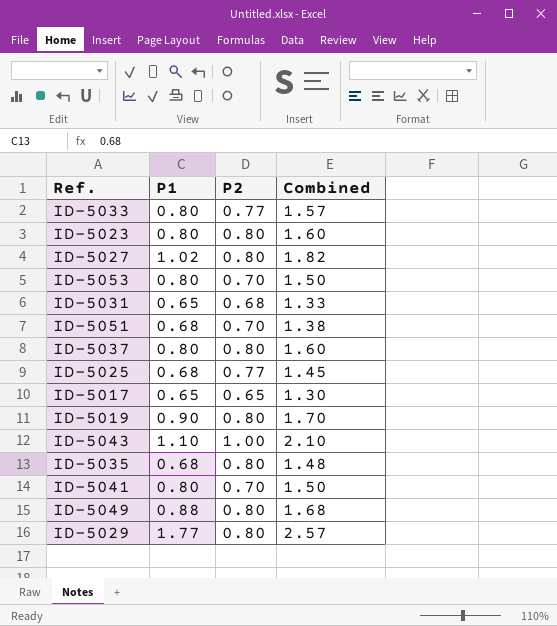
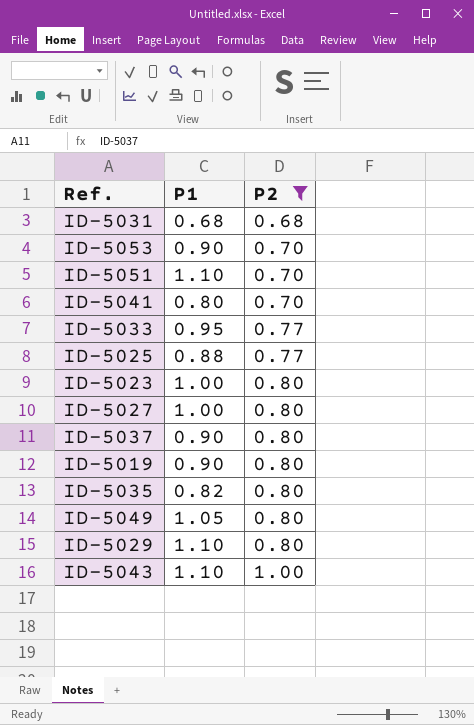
filter: none -> P2 != 0.65
row order: none -> P2 ascending
column Combined | formula: [P1] + [P2] -> none
ID-5031 | P1: 0.65 -> 0.68
ID-5053 | P1: 0.80 -> 0.90
ID-5051 | P1: 0.68 -> 1.10
ID-5033 | P1: 0.80 -> 0.95
ID-5025 | P1: 0.68 -> 0.88
ID-5023 | P1: 0.80 -> 1.00
ID-5027 | P1: 1.02 -> 1.00
ID-5037 | P1: 0.80 -> 0.90
ID-5035 | P1: 0.68 -> 0.82
ID-5049 | P1: 0.88 -> 1.05
ID-5029 | P1: 1.77 -> 1.10

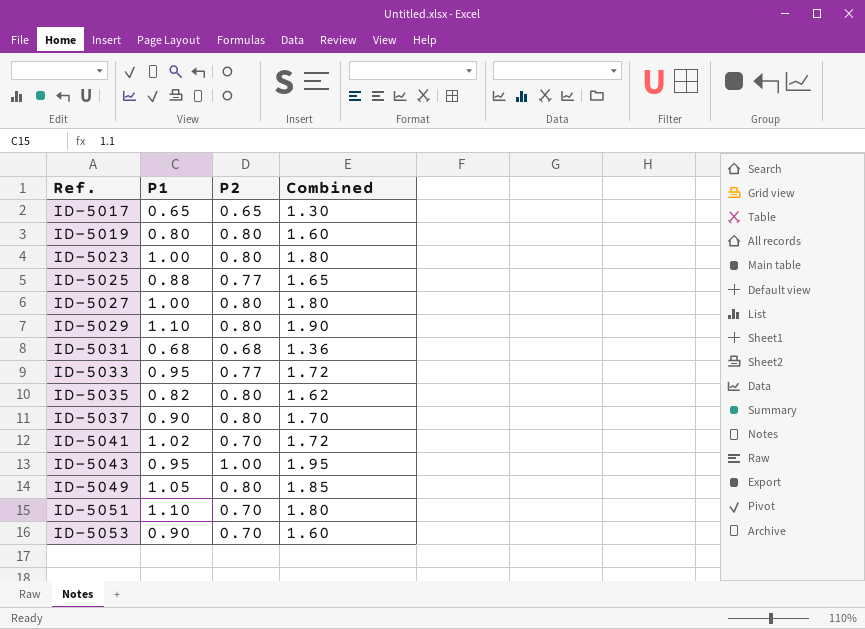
filter: P2 != 0.65 -> none
row order: P2 ascending -> Ref. ascending
column Combined | formula: none -> [P1] + [P2]
ID-5019 | P1: 0.90 -> 0.80
ID-5041 | P1: 0.80 -> 1.02
ID-5043 | P1: 1.10 -> 0.95

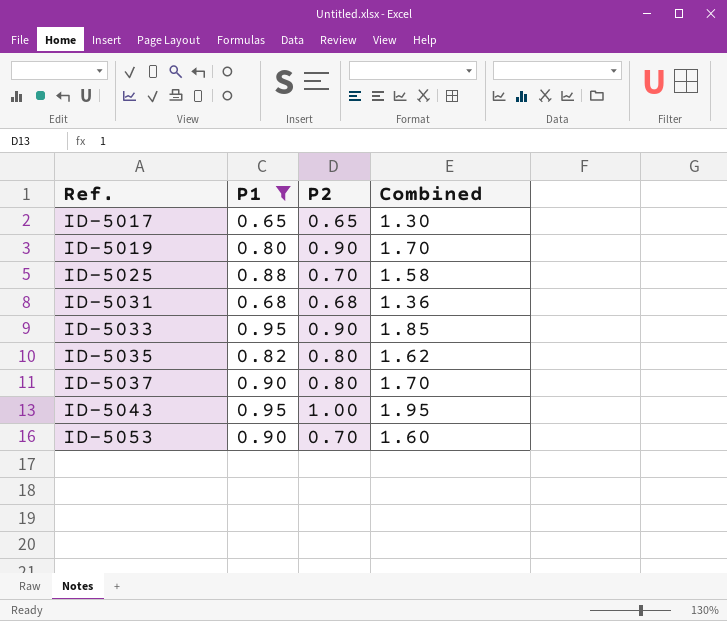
filter: none -> P1 <= 0.95
ID-5019 | P2: 0.80 -> 0.90
ID-5019 | Combined: 1.60 -> 1.70
ID-5025 | P2: 0.77 -> 0.70
ID-5025 | Combined: 1.65 -> 1.58
ID-5033 | P2: 0.77 -> 0.90
ID-5033 | Combined: 1.72 -> 1.85

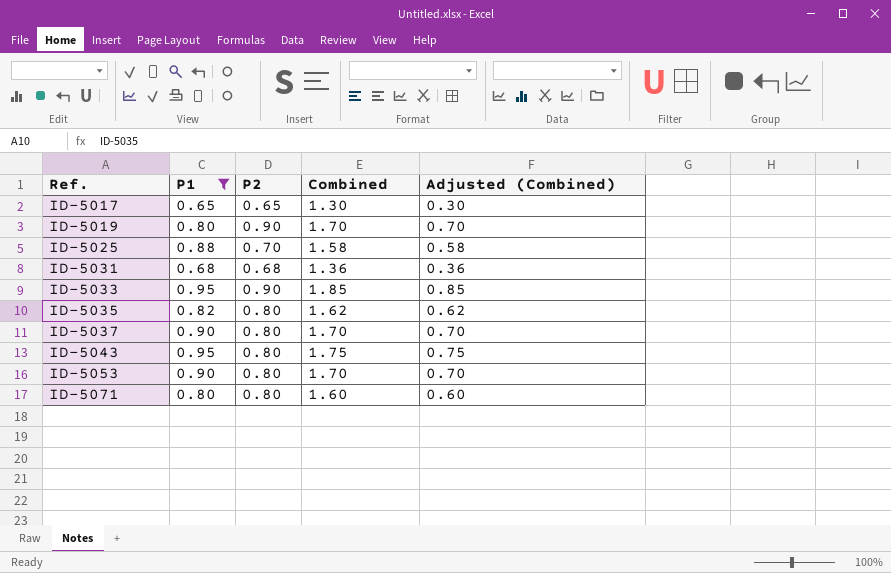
column Adjusted (Combined) | formula: none -> [Combined] - 1
ID-5043 | P2: 1.00 -> 0.80
ID-5043 | Combined: 1.95 -> 1.75
ID-5053 | P2: 0.70 -> 0.80
ID-5053 | Combined: 1.60 -> 1.70
row ID-5071: none -> 0.80 | 0.80 | 1.60 | 0.60

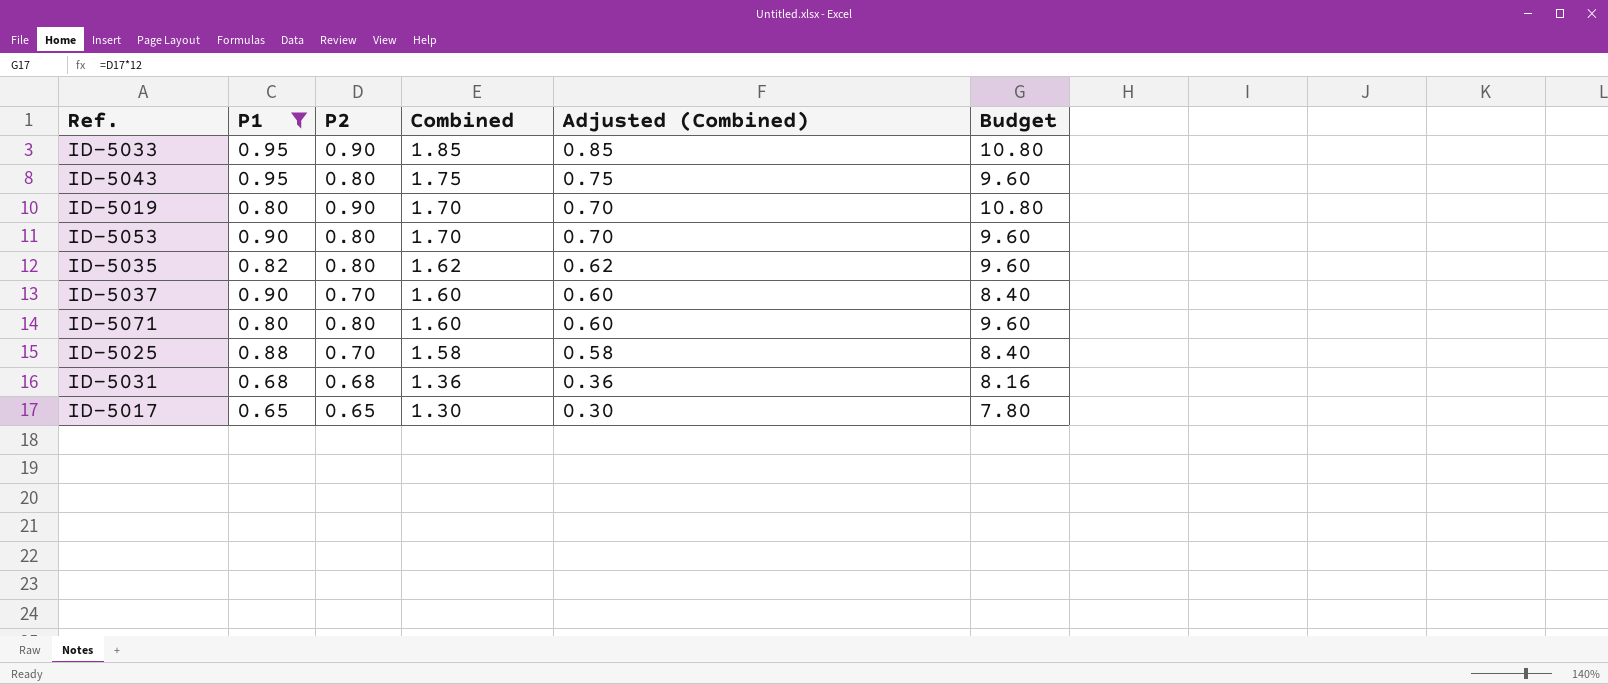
row order: Ref. ascending -> Combined descending
column Budget | formula: none -> [P2] * 12
ID-5037 | P2: 0.80 -> 0.70
ID-5037 | Combined: 1.70 -> 1.60
ID-5037 | Adjusted (Combined): 0.70 -> 0.60

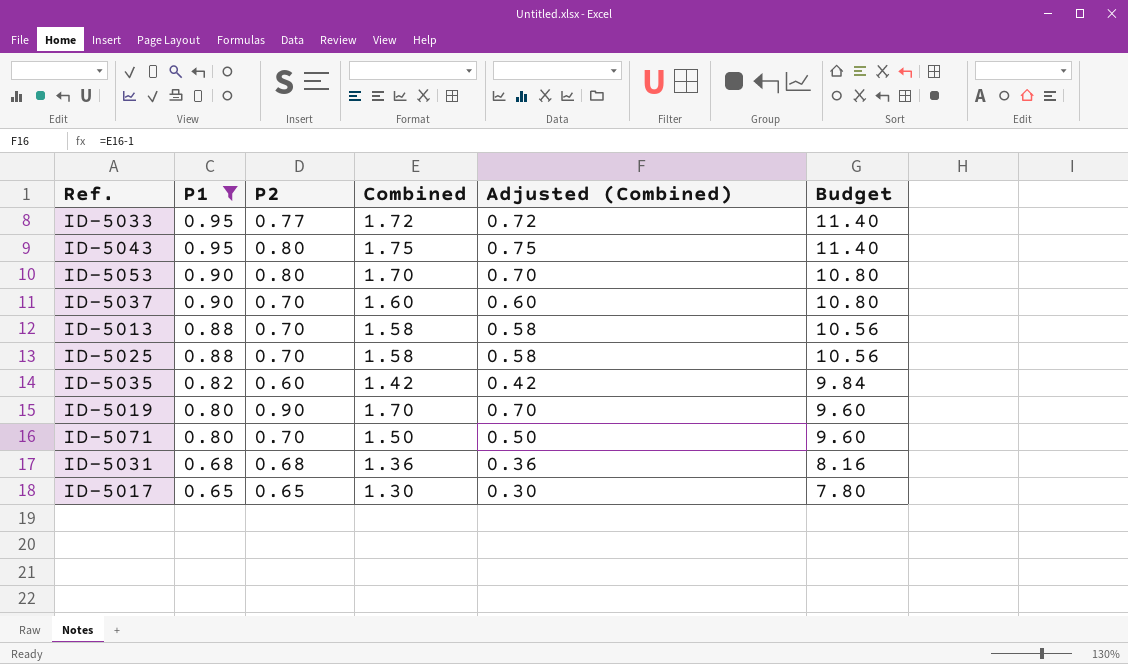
row order: Combined descending -> P1 descending
column Budget | formula: [P2] * 12 -> [P1] * 12
ID-5033 | P2: 0.90 -> 0.77
ID-5033 | Combined: 1.85 -> 1.72
ID-5033 | Adjusted (Combined): 0.85 -> 0.72
row ID-5013: none -> 0.88 | 0.70 | 1.58 | 0.58 | 10.56
ID-5035 | P2: 0.80 -> 0.60
ID-5035 | Combined: 1.62 -> 1.42
ID-5035 | Adjusted (Combined): 0.62 -> 0.42
ID-5071 | P2: 0.80 -> 0.70
ID-5071 | Combined: 1.60 -> 1.50
ID-5071 | Adjusted (Combined): 0.60 -> 0.50

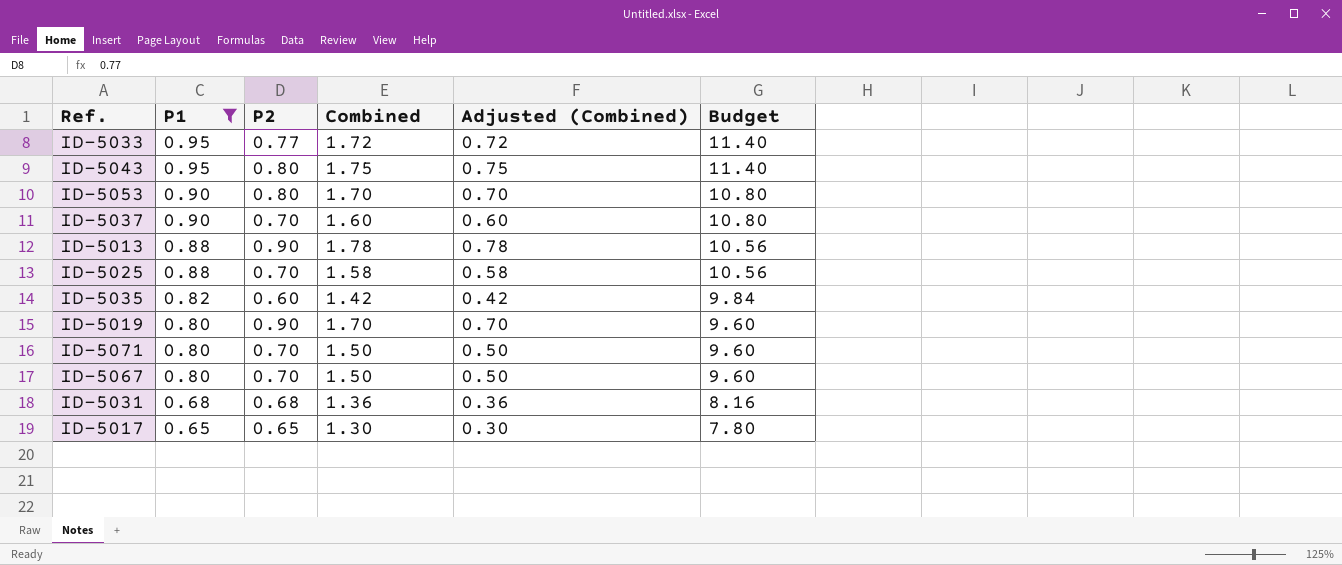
ID-5013 | P2: 0.70 -> 0.90
ID-5013 | Combined: 1.58 -> 1.78
ID-5013 | Adjusted (Combined): 0.58 -> 0.78
row ID-5067: none -> 0.80 | 0.70 | 1.50 | 0.50 | 9.60

